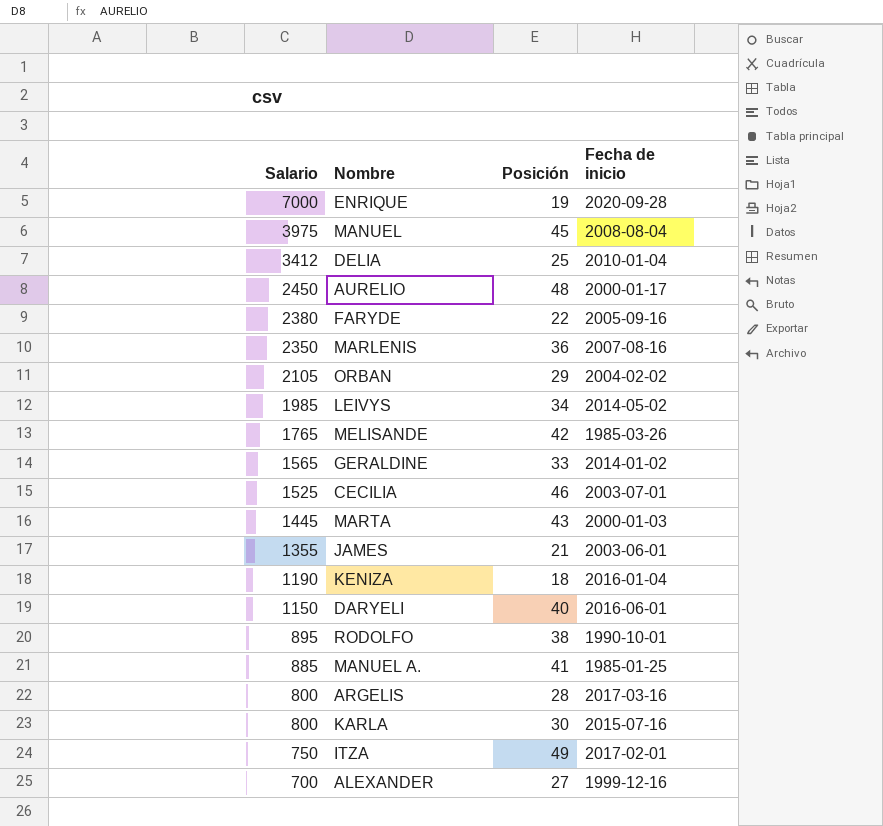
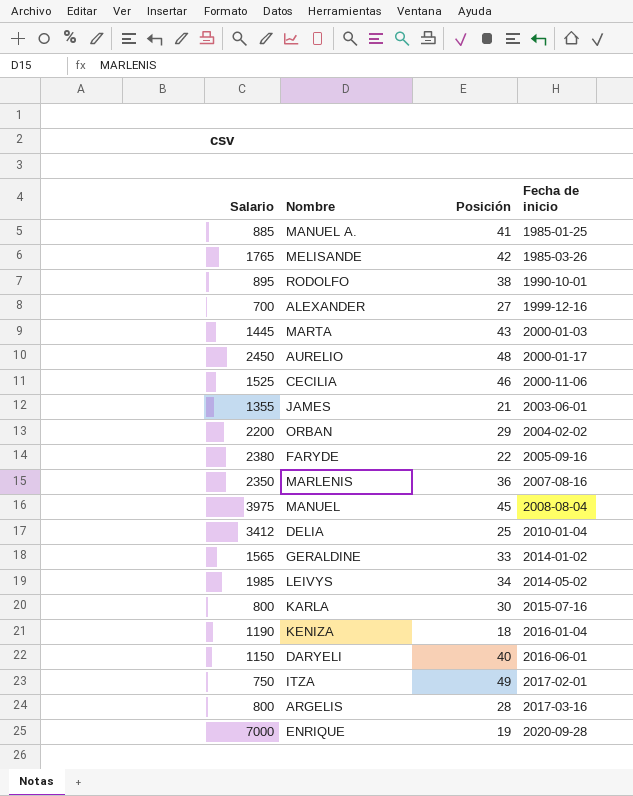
row order: Salario descending -> Fecha de inicio ascending
CECILIA | Fecha de inicio: 2003-07-01 -> 2000-11-06
ORBAN | Salario: 2105 -> 2200

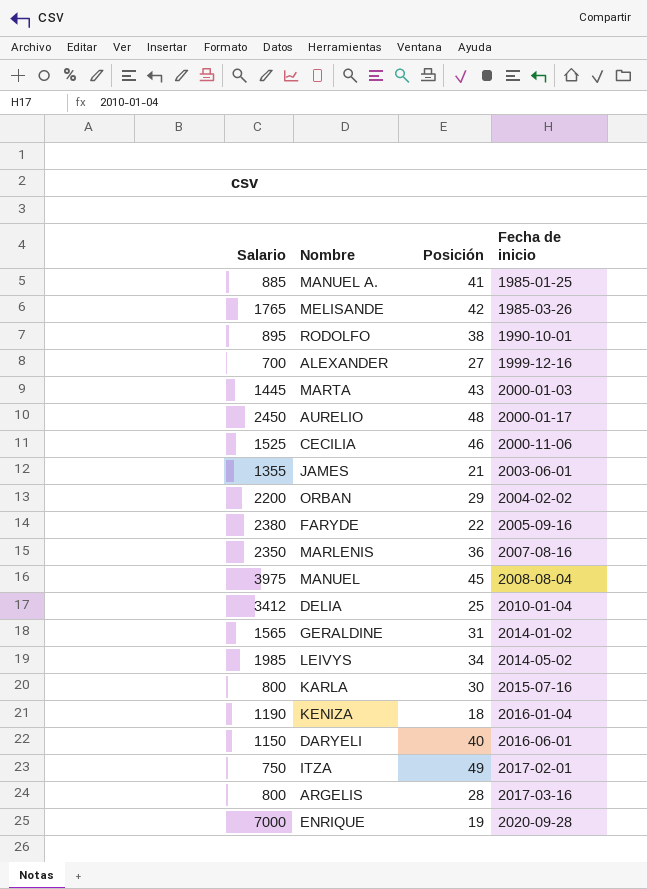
GERALDINE | Posición: 33 -> 31

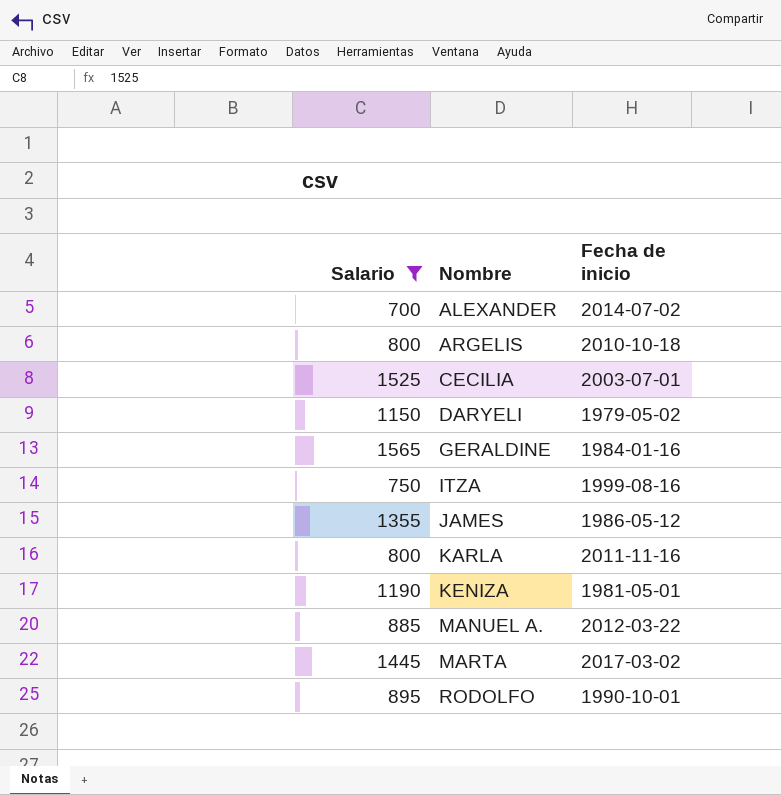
filter: none -> Salario <= 1565
row order: Fecha de inicio ascending -> Nombre ascending
column Posición | position: 3 -> none
ALEXANDER | Fecha de inicio: 1999-12-16 -> 2014-07-02
ARGELIS | Fecha de inicio: 2017-03-16 -> 2010-10-18
CECILIA | Fecha de inicio: 2000-11-06 -> 2003-07-01
DARYELI | Fecha de inicio: 2016-06-01 -> 1979-05-02
GERALDINE | Fecha de inicio: 2014-01-02 -> 1984-01-16
ITZA | Fecha de inicio: 2017-02-01 -> 1999-08-16
JAMES | Fecha de inicio: 2003-06-01 -> 1986-05-12
KARLA | Fecha de inicio: 2015-07-16 -> 2011-11-16
KENIZA | Fecha de inicio: 2016-01-04 -> 1981-05-01
MANUEL A. | Fecha de inicio: 1985-01-25 -> 2012-03-22
MARTA | Fecha de inicio: 2000-01-03 -> 2017-03-02

